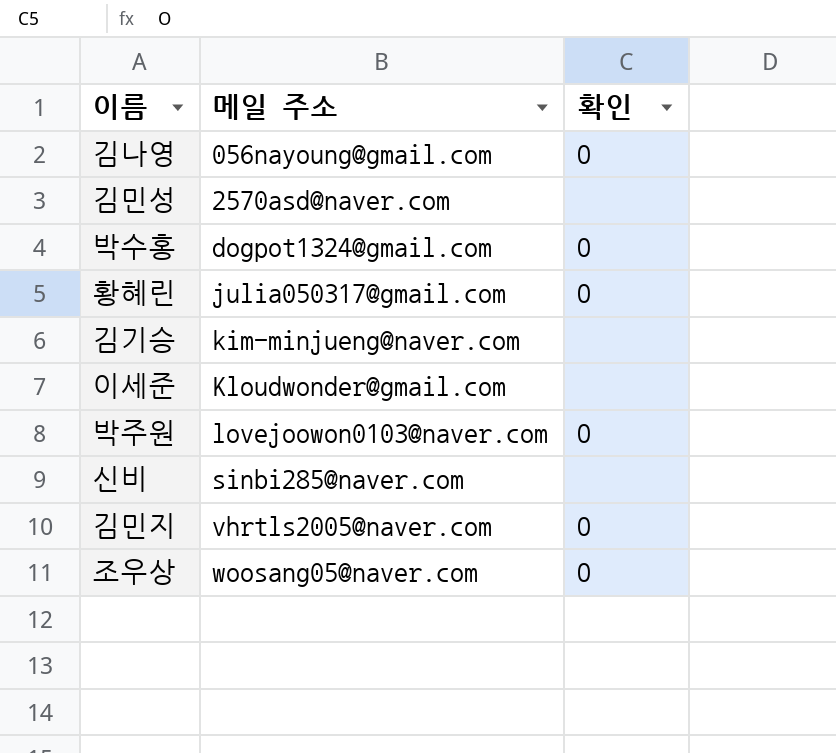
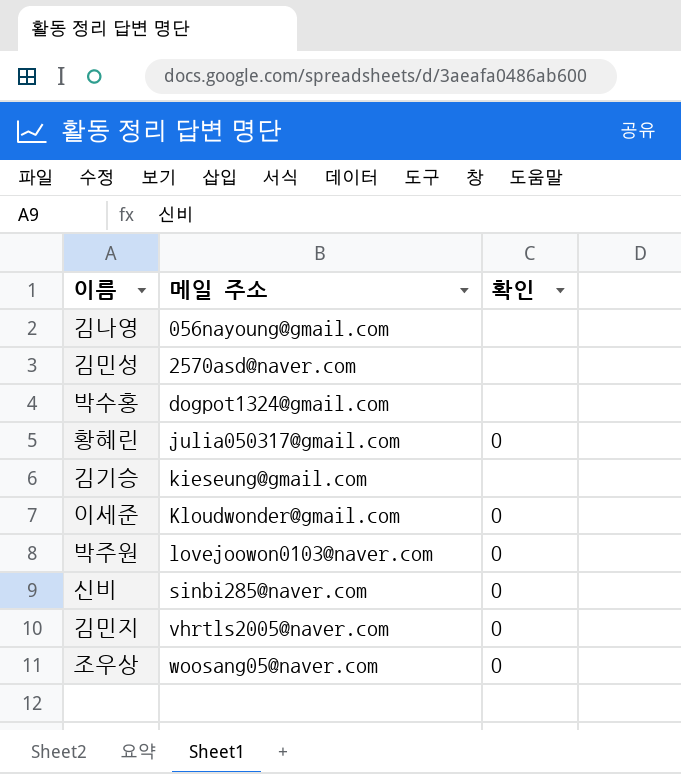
김나영 | 확인: O -> none
박수홍 | 확인: O -> none
김기승 | 메일 주소: kim-minjueng@naver.com -> kieseung@gmail.com
이세준 | 확인: none -> O
신비 | 확인: none -> O

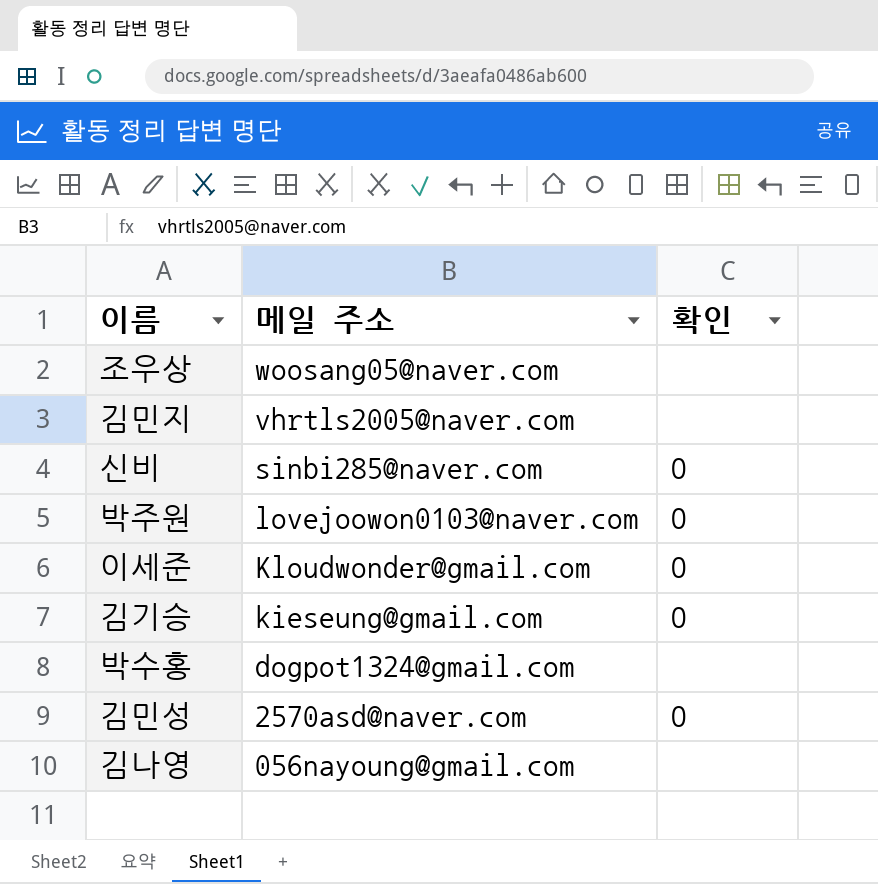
row order: 메일 주소 ascending -> 메일 주소 descending
row 황혜린: julia050317@gmail.com | O -> none
조우상 | 확인: O -> none
김민지 | 확인: O -> none
김기승 | 확인: none -> O
김민성 | 확인: none -> O

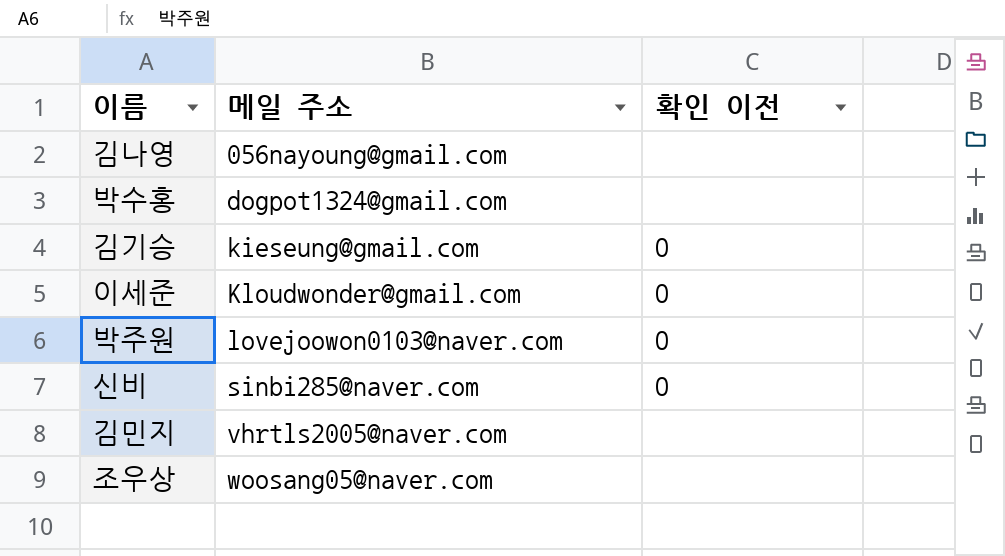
row order: 메일 주소 descending -> 메일 주소 ascending
column name: 확인 -> 확인 이전
row 김민성: 2570asd@naver.com | O -> none

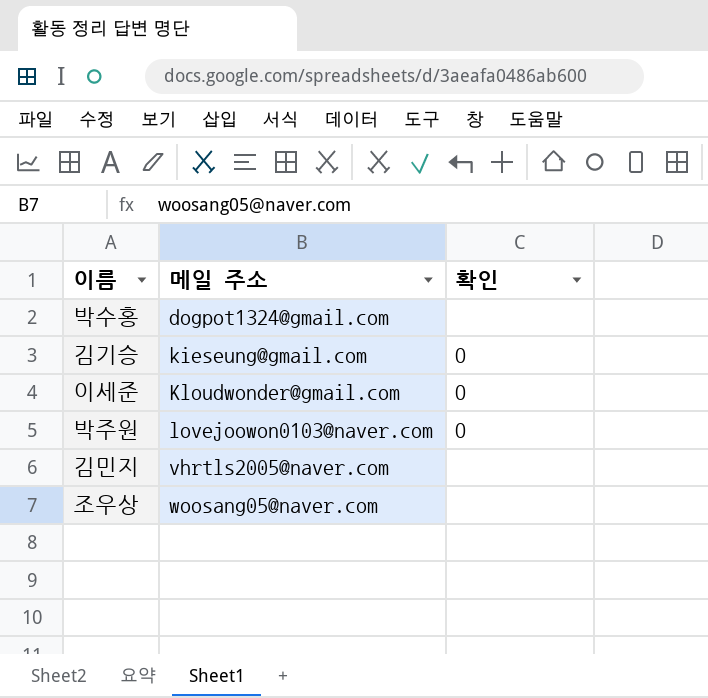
column name: 확인 이전 -> 확인
row 김나영: 056nayoung@gmail.com | none -> none
row 신비: sinbi285@naver.com | O -> none

